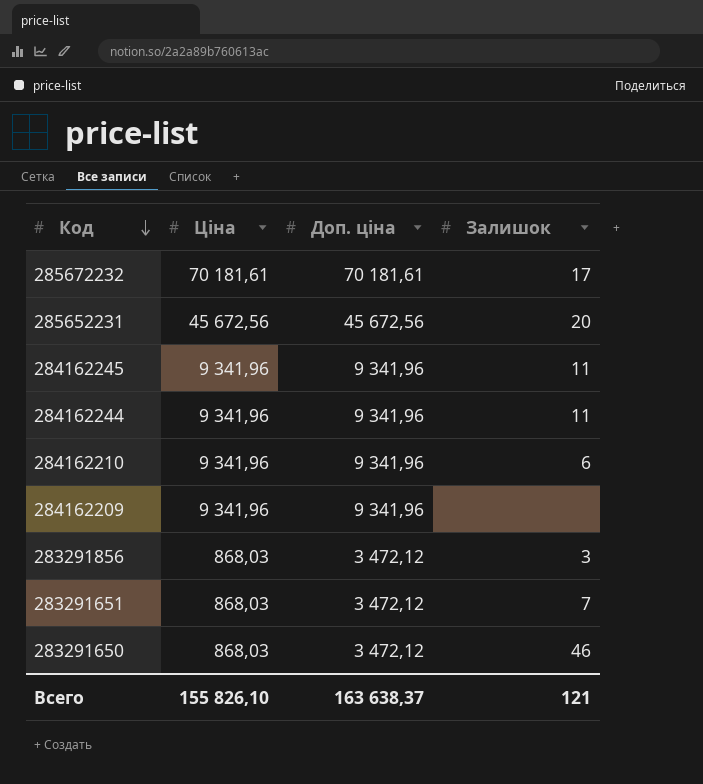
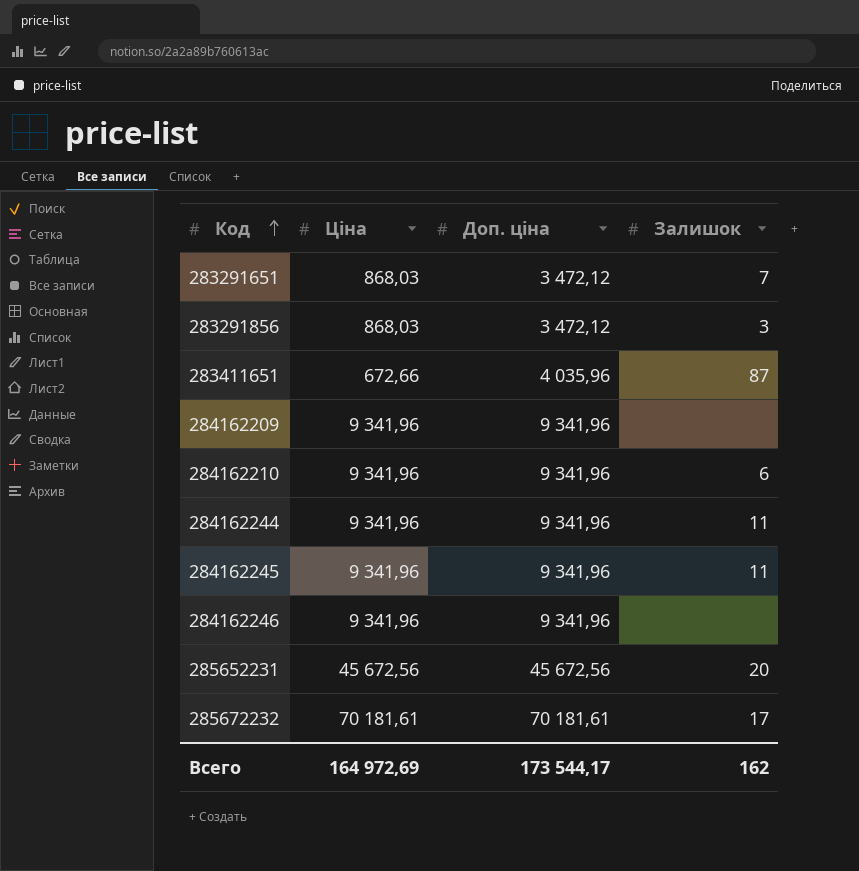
row order: Код descending -> Код ascending
row 283291650: 868,03 | 3 472,12 | 46 -> none
row 283411651: none -> 672,66 | 4 035,96 | 87
row 284162246: none -> 9 341,96 | 9 341,96 | none
Всего | Ціна: 155 826,10 -> 164 972,69
Всего | Доп. ціна: 163 638,37 -> 173 544,17
Всего | Залишок: 121 -> 162

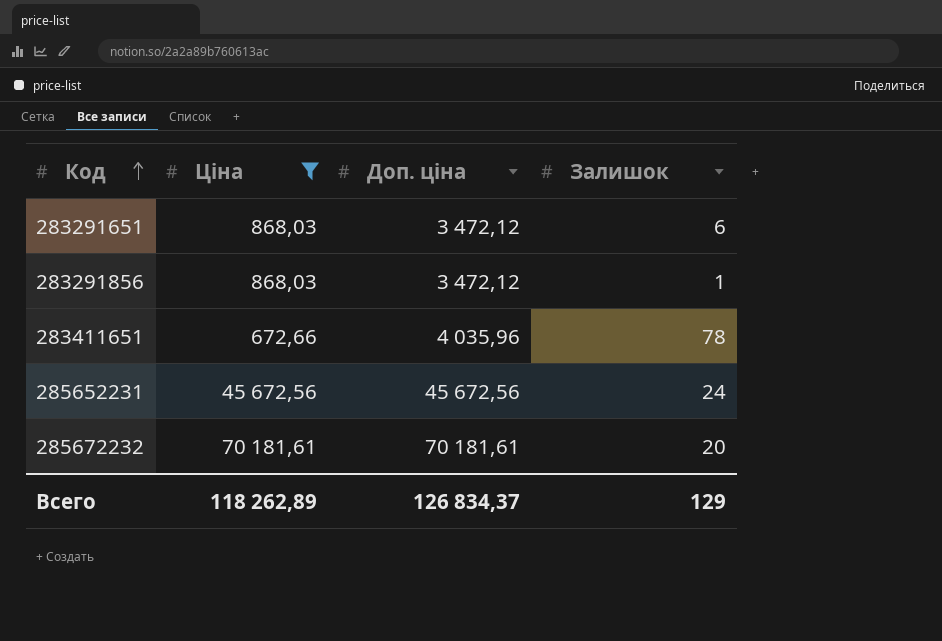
filter: none -> Ціна != 9 341,96
283291651 | Залишок: 7 -> 6
283291856 | Залишок: 3 -> 1
283411651 | Залишок: 87 -> 78
285652231 | Залишок: 20 -> 24
285672232 | Залишок: 17 -> 20
Всего | Ціна: 164 972,69 -> 118 262,89
Всего | Доп. ціна: 173 544,17 -> 126 834,37
Всего | Залишок: 162 -> 129

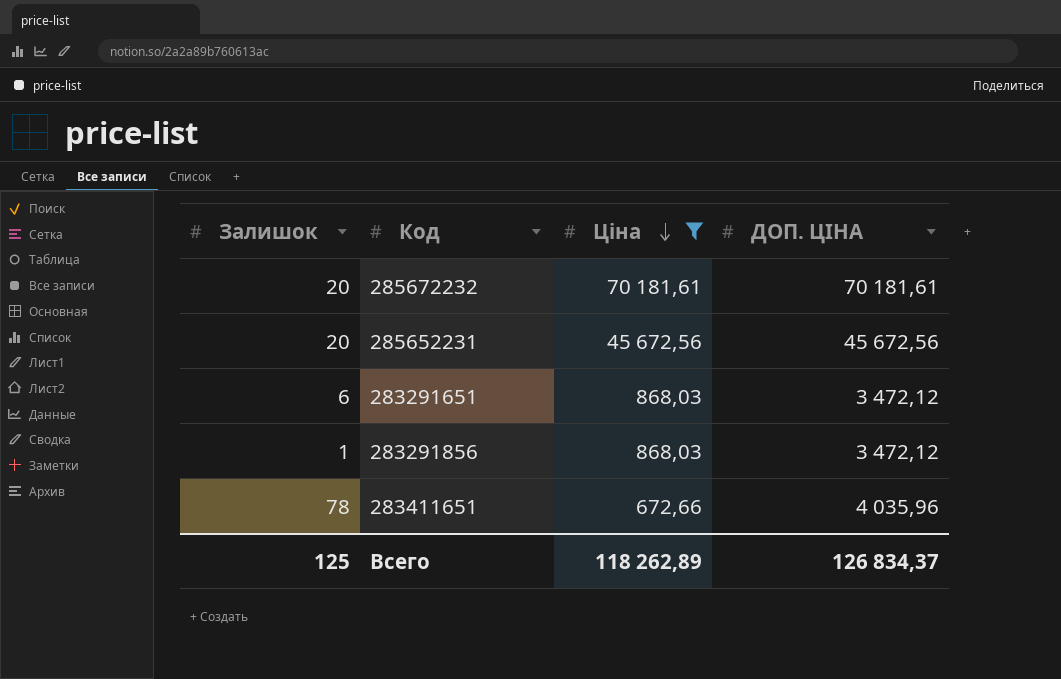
row order: Код ascending -> Ціна descending
column Залишок | position: 4 -> 1
column name: Доп. ціна -> ДОП. ЦІНА
285652231 | Залишок: 24 -> 20
Всего | Залишок: 129 -> 125

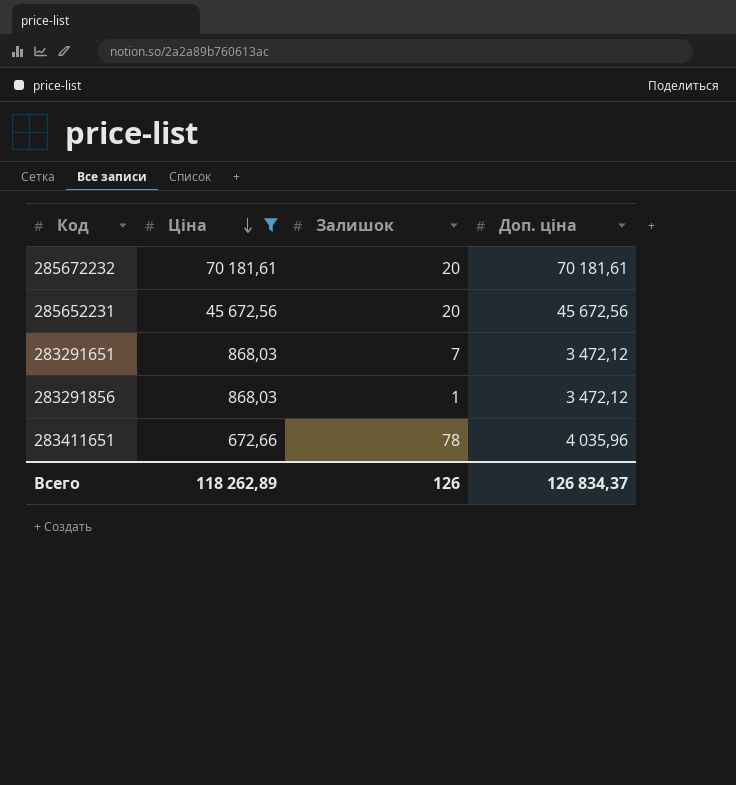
column Залишок | position: 1 -> 3
column name: ДОП. ЦІНА -> Доп. ціна
283291651 | Залишок: 6 -> 7
Всего | Залишок: 125 -> 126

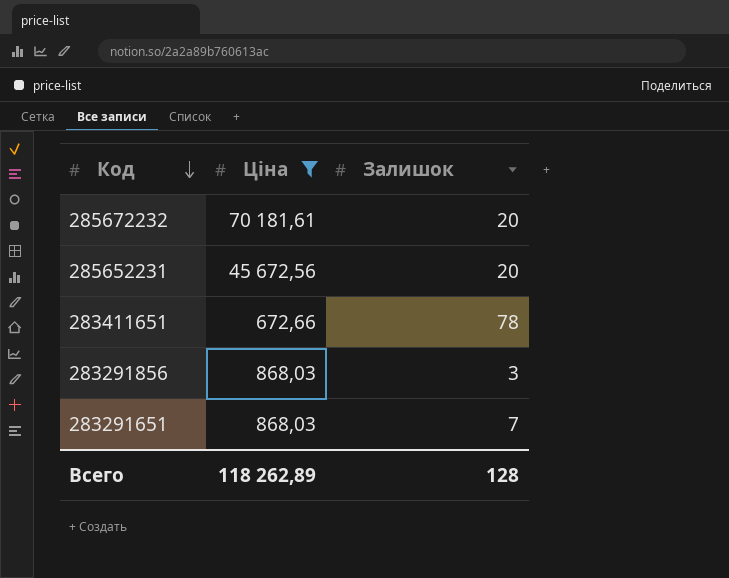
row order: Ціна descending -> Код descending
column Доп. ціна | position: 4 -> none
283291856 | Залишок: 1 -> 3
Всего | Залишок: 126 -> 128

